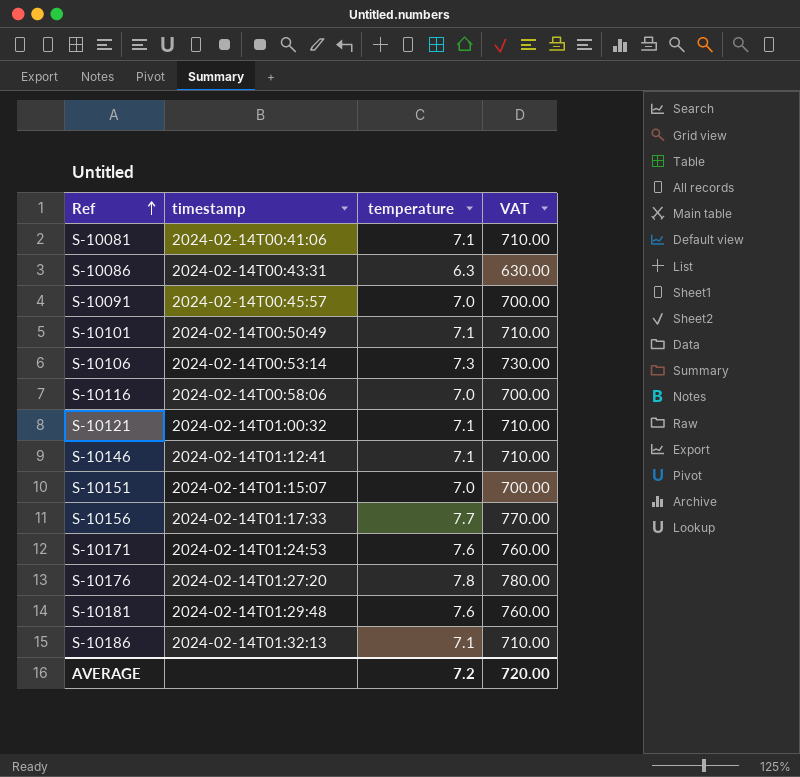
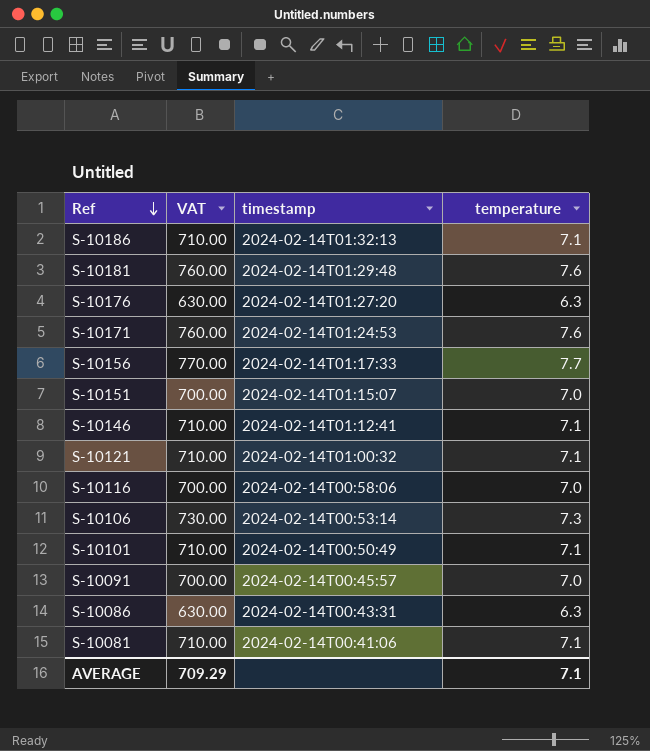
row order: Ref ascending -> Ref descending
column VAT | position: 4 -> 2
S-10176 | VAT: 780.00 -> 630.00
S-10176 | temperature: 7.8 -> 6.3
AVERAGE | VAT: 720.00 -> 709.29
AVERAGE | temperature: 7.2 -> 7.1

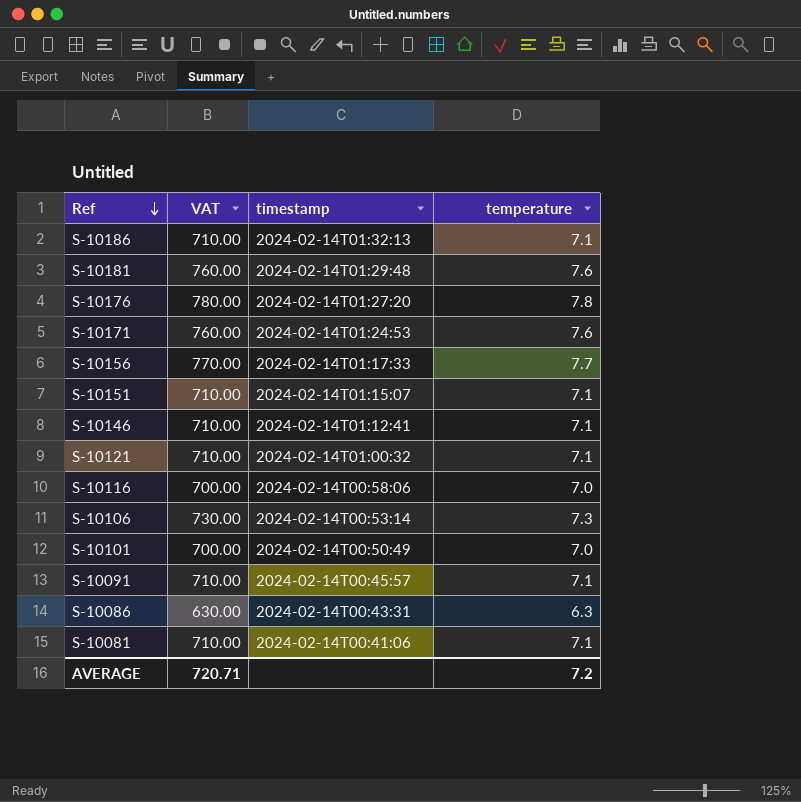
S-10176 | VAT: 630.00 -> 780.00
S-10176 | temperature: 6.3 -> 7.8
S-10151 | VAT: 700.00 -> 710.00
S-10151 | temperature: 7.0 -> 7.1
S-10101 | VAT: 710.00 -> 700.00
S-10101 | temperature: 7.1 -> 7.0
S-10091 | VAT: 700.00 -> 710.00
S-10091 | temperature: 7.0 -> 7.1
AVERAGE | VAT: 709.29 -> 720.71
AVERAGE | temperature: 7.1 -> 7.2

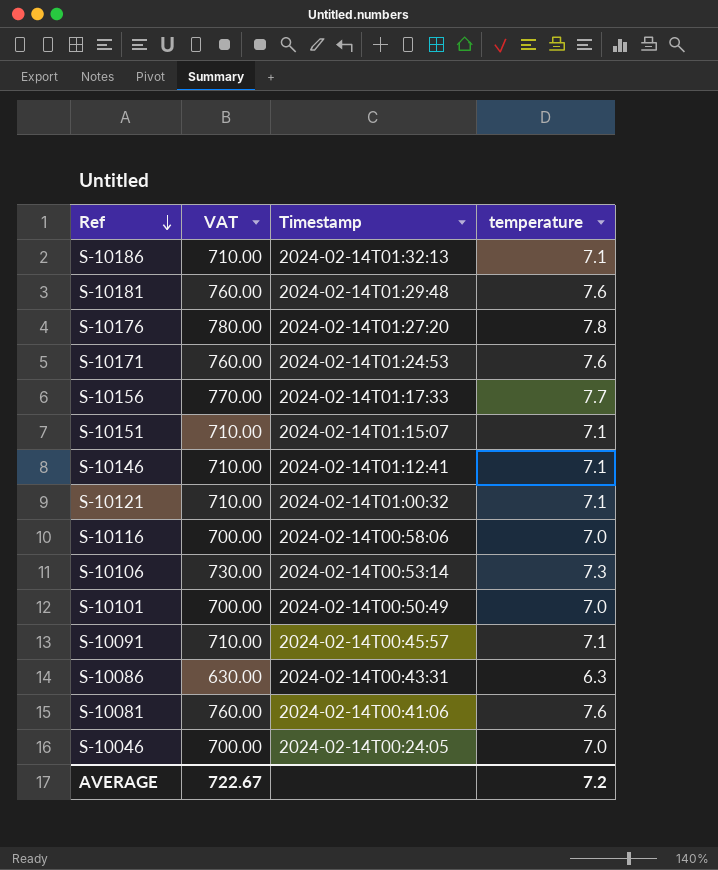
column name: timestamp -> Timestamp
S-10081 | VAT: 710.00 -> 760.00
S-10081 | temperature: 7.1 -> 7.6
row S-10046: none -> 700.00 | 2024-02-14T00:24:05 | 7.0
AVERAGE | VAT: 720.71 -> 722.67

